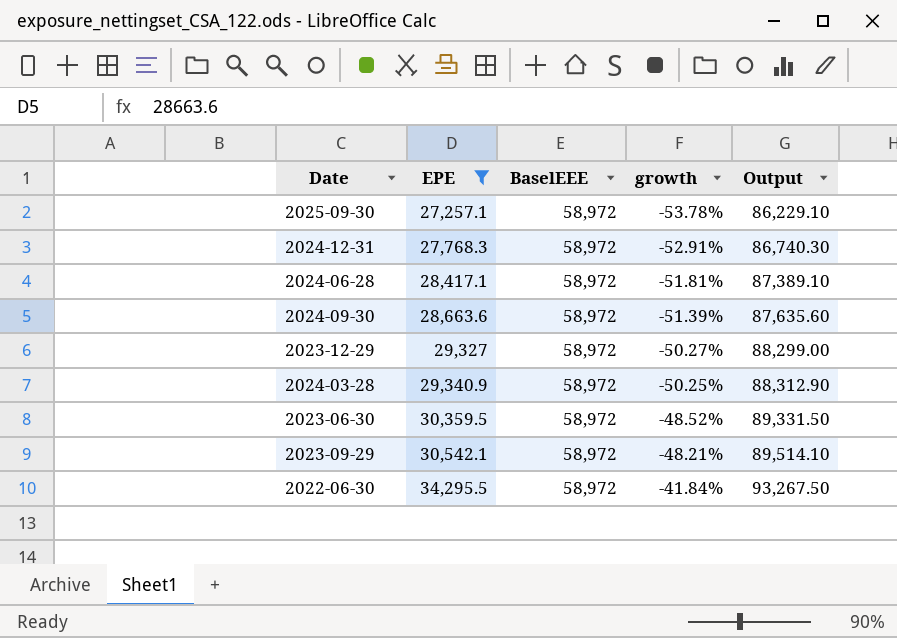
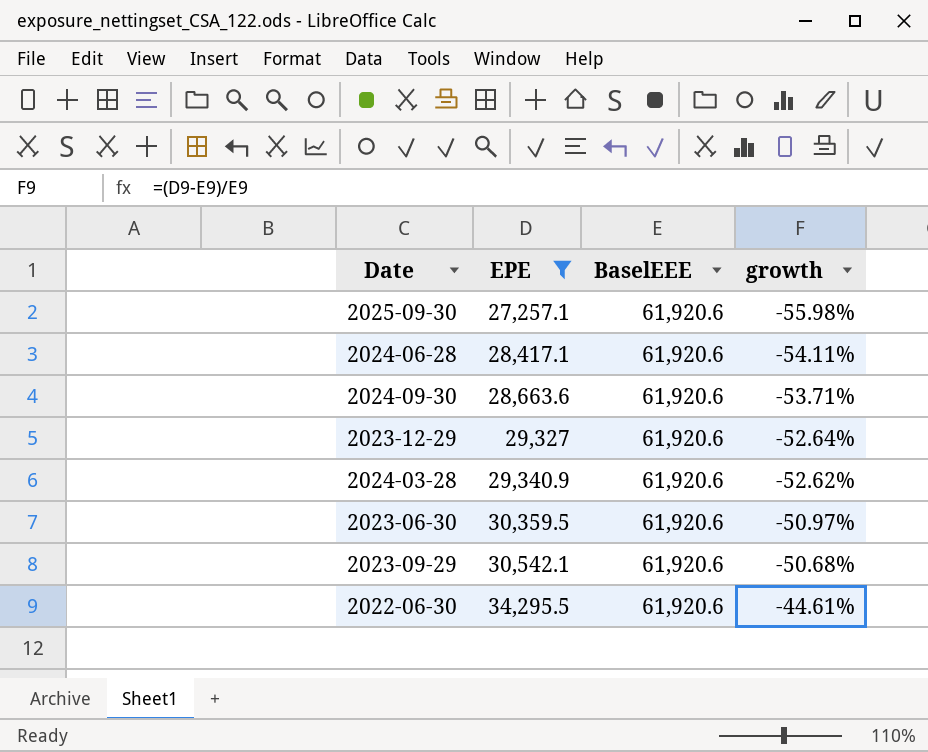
column Output | formula: [EPE] + [BaselEEE] -> none
row 2024-12-31: 27,768.3 | 58,972 | -52.91% | 86,740.30 -> none
2025-09-30 | BaselEEE: 58,972 -> 61,920.6
2025-09-30 | growth: -53.78% -> -55.98%
2024-06-28 | BaselEEE: 58,972 -> 61,920.6
2024-06-28 | growth: -51.81% -> -54.11%
2024-09-30 | BaselEEE: 58,972 -> 61,920.6
2024-09-30 | growth: -51.39% -> -53.71%
2023-12-29 | BaselEEE: 58,972 -> 61,920.6
2023-12-29 | growth: -50.27% -> -52.64%
2024-03-28 | BaselEEE: 58,972 -> 61,920.6
2024-03-28 | growth: -50.25% -> -52.62%
2023-06-30 | BaselEEE: 58,972 -> 61,920.6
2023-06-30 | growth: -48.52% -> -50.97%
2023-09-29 | BaselEEE: 58,972 -> 61,920.6
2023-09-29 | growth: -48.21% -> -50.68%
2022-06-30 | BaselEEE: 58,972 -> 61,920.6
2022-06-30 | growth: -41.84% -> -44.61%

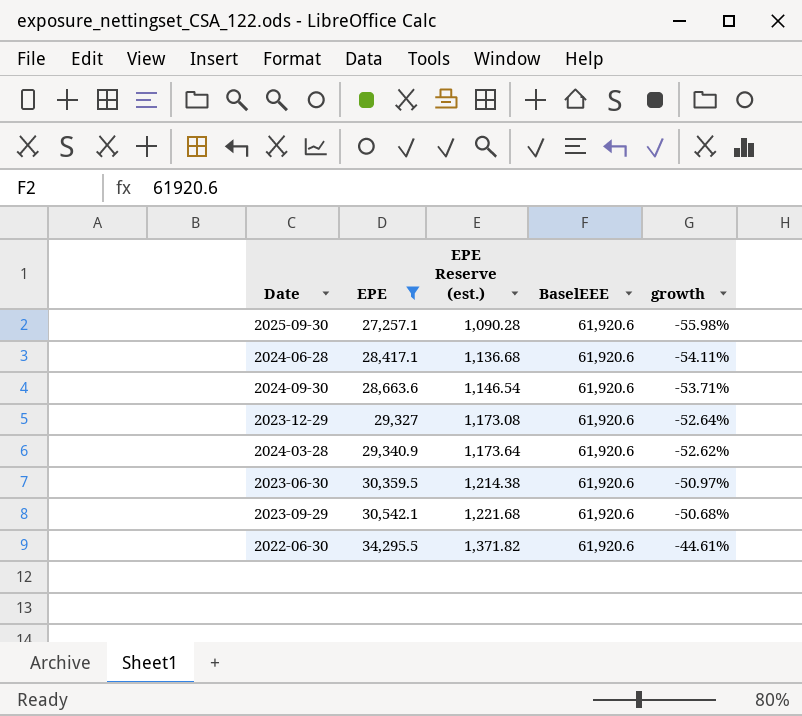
column EPE Reserve (est.) | formula: none -> [EPE] * 0.04

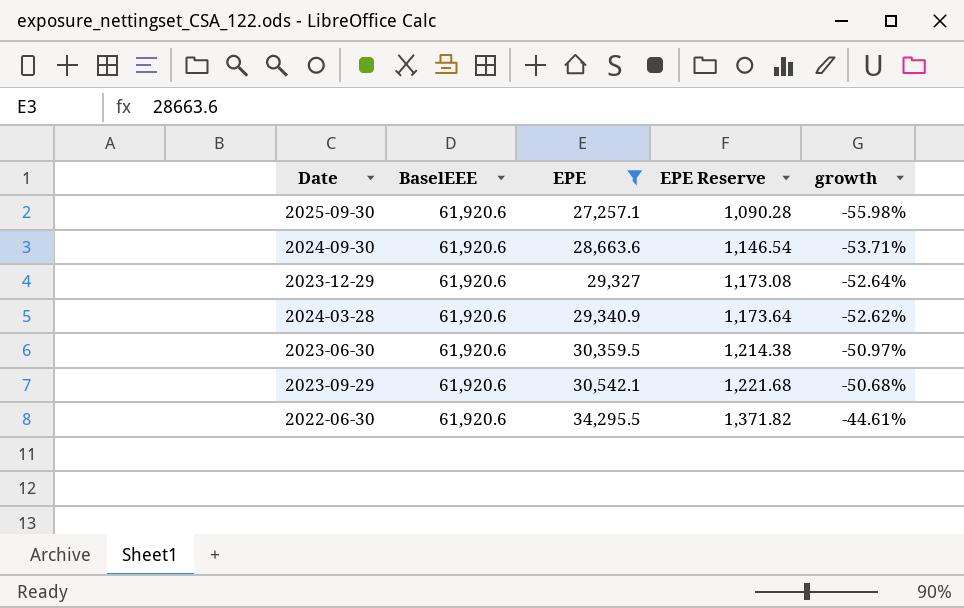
column BaselEEE | position: 4 -> 2
column name: EPE Reserve (est.) -> EPE Reserve
row 2024-06-28: 28,417.1 | 1,136.68 | 61,920.6 | -54.11% -> none

